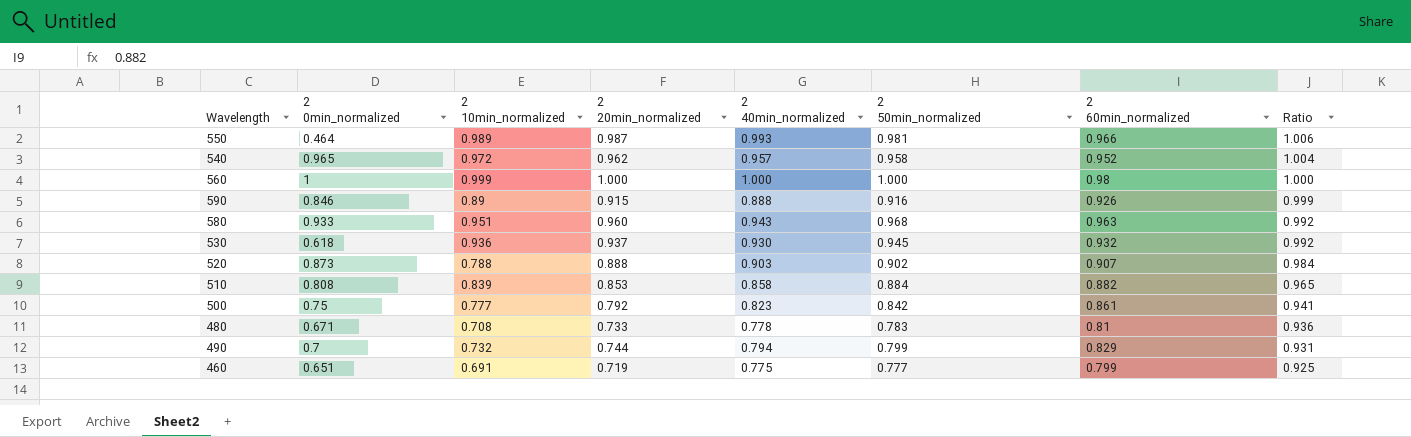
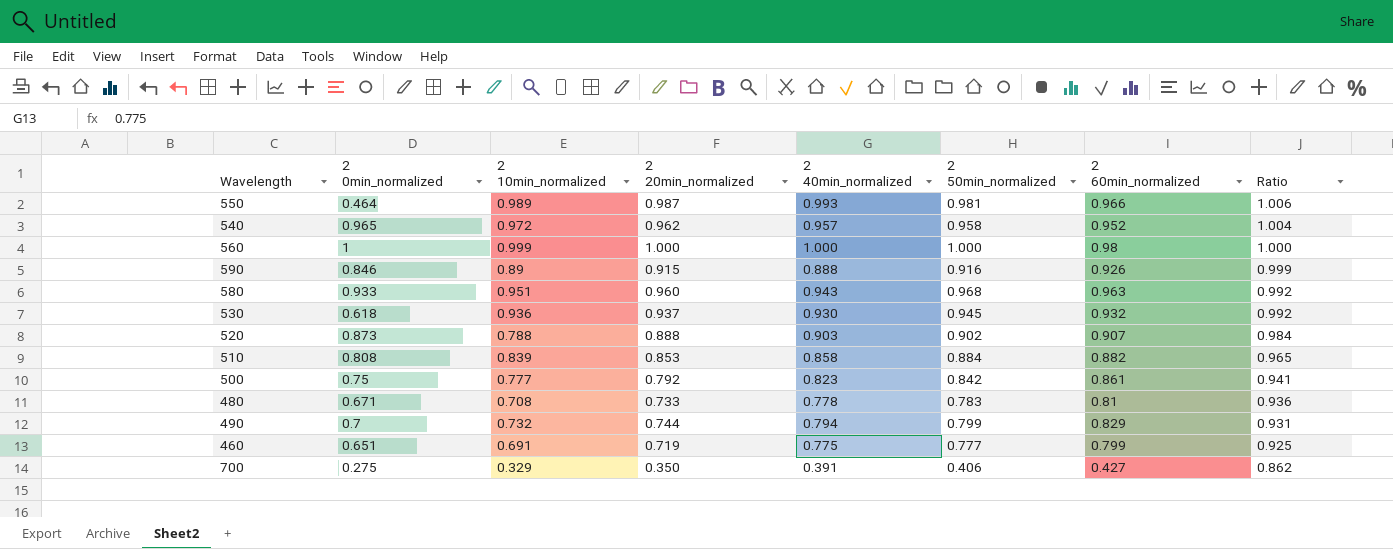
row 700: none -> 0.275 | 0.329 | 0.350 | 0.391 | 0.406 | 0.427 | 0.862

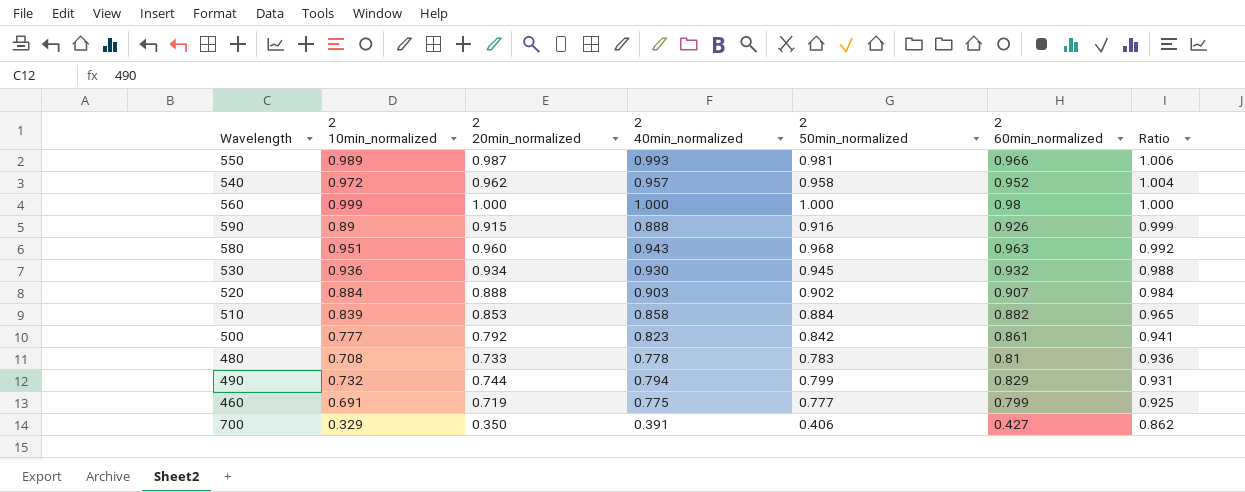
column 2 0min_normalized | position: 2 -> none
530 | 2 20min_normalized: 0.937 -> 0.934
530 | Ratio: 0.992 -> 0.988
520 | 2 10min_normalized: 0.788 -> 0.884

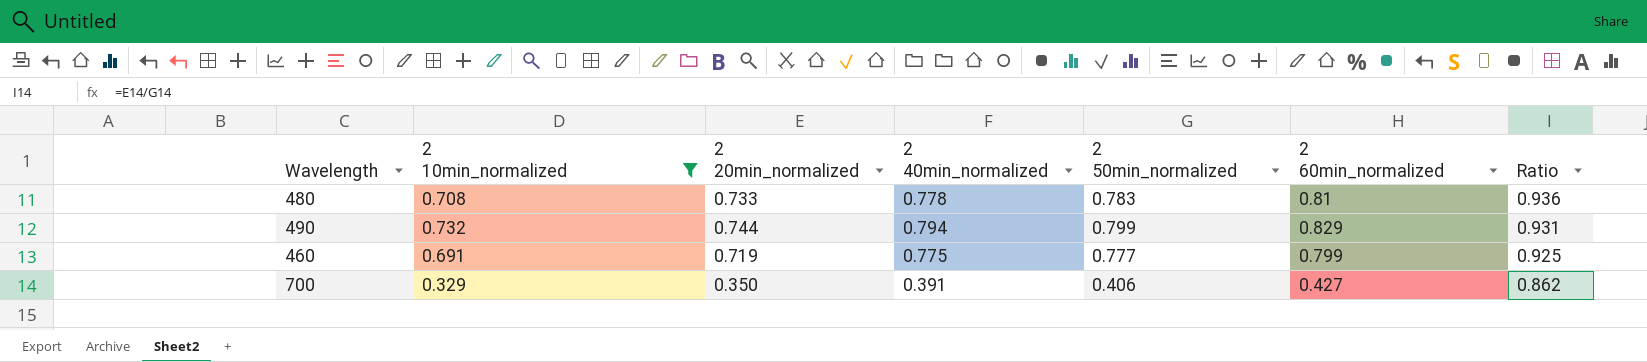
filter: none -> 2 10min_normalized <= 0.732

